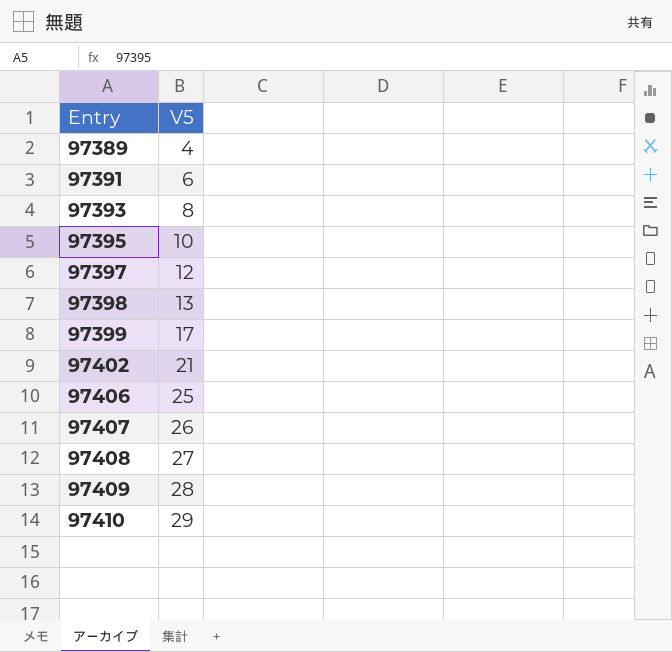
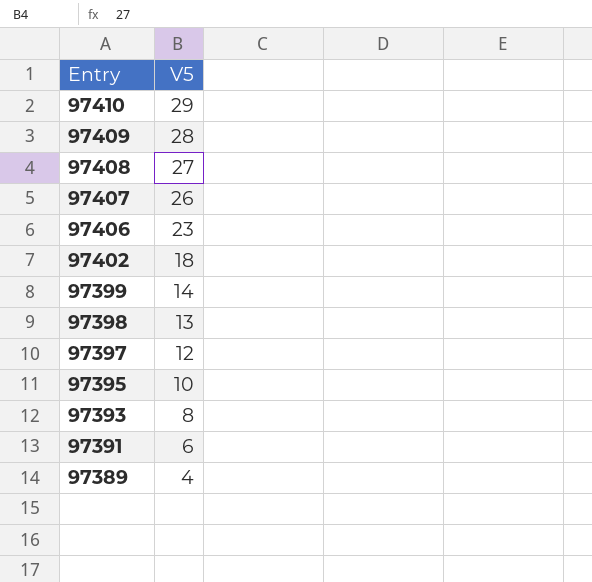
row order: Entry ascending -> Entry descending
97406 | V5: 25 -> 23
97402 | V5: 21 -> 18
97399 | V5: 17 -> 14

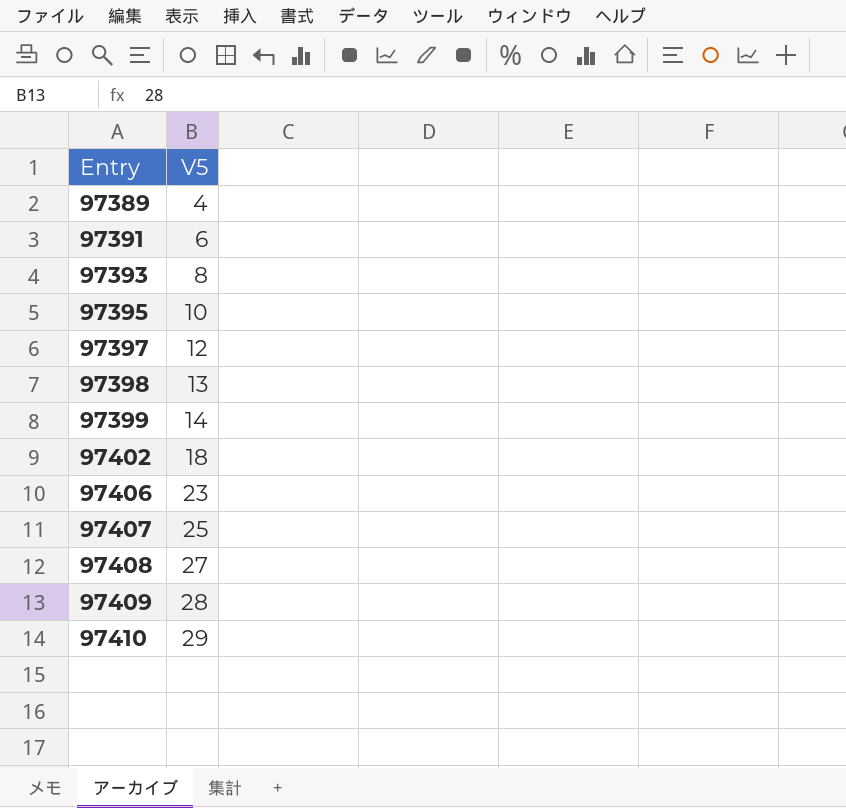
row order: Entry descending -> Entry ascending
97407 | V5: 26 -> 25

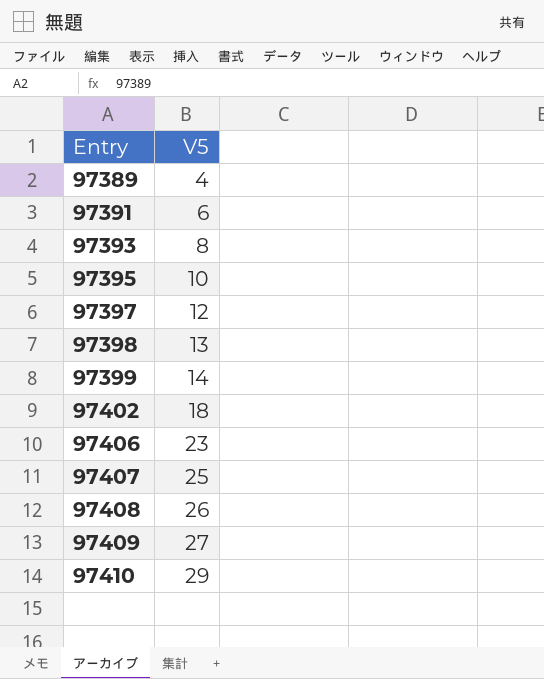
97408 | V5: 27 -> 26
97409 | V5: 28 -> 27

